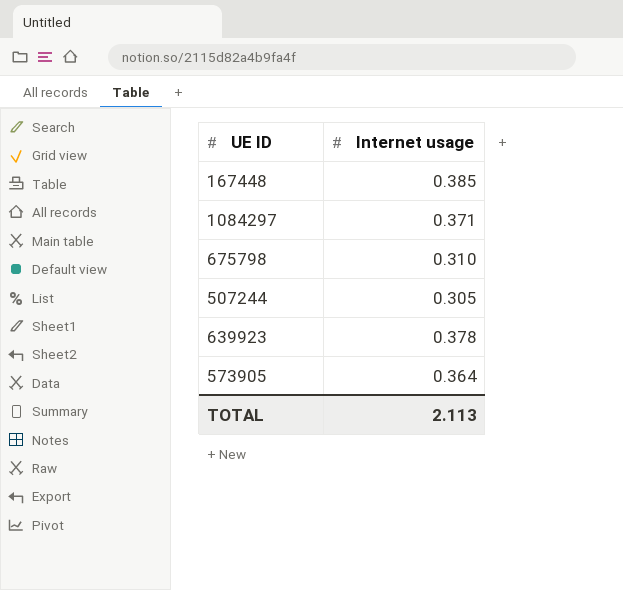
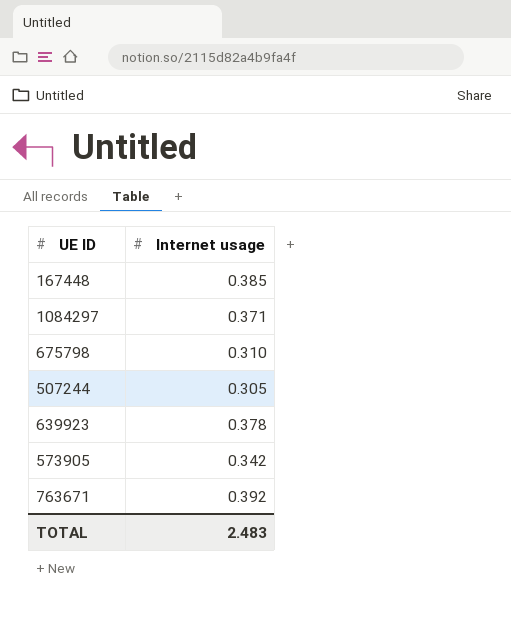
573905 | Internet usage: 0.364 -> 0.342
row 763671: none -> 0.392
TOTAL | Internet usage: 2.113 -> 2.483

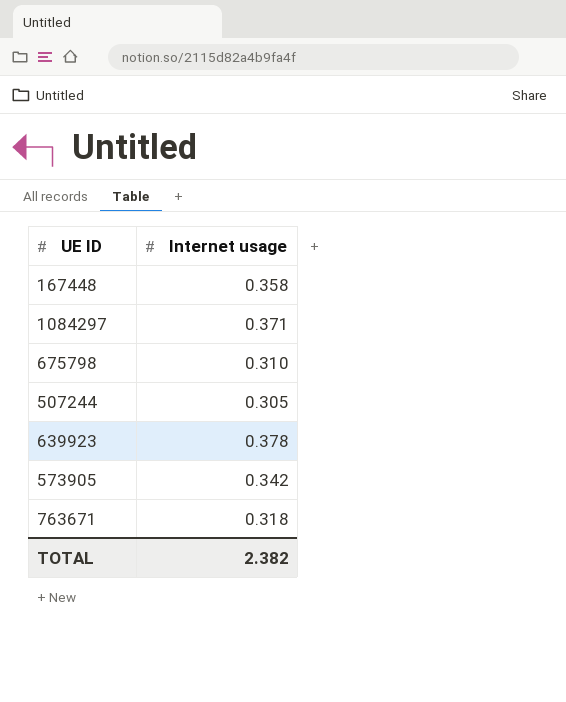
167448 | Internet usage: 0.385 -> 0.358
763671 | Internet usage: 0.392 -> 0.318
TOTAL | Internet usage: 2.483 -> 2.382

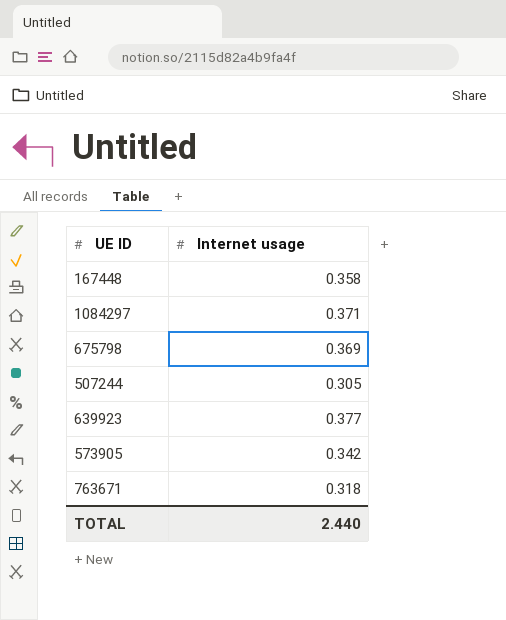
675798 | Internet usage: 0.310 -> 0.369
639923 | Internet usage: 0.378 -> 0.377
TOTAL | Internet usage: 2.382 -> 2.440

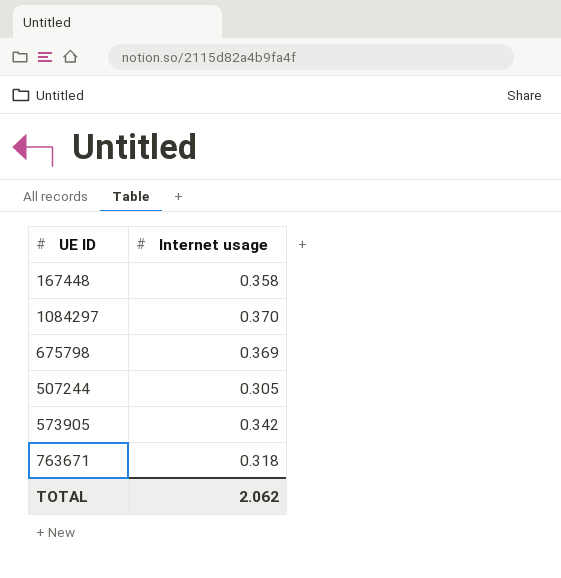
row 639923: 0.377 -> none
1084297 | Internet usage: 0.371 -> 0.370
TOTAL | Internet usage: 2.440 -> 2.062

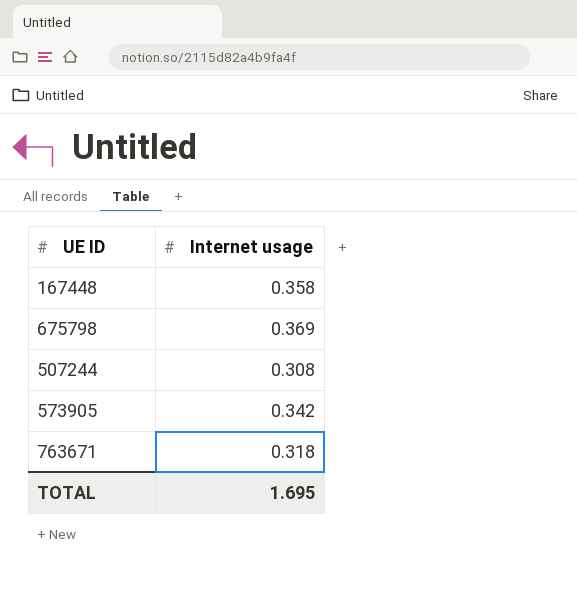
row 1084297: 0.370 -> none
507244 | Internet usage: 0.305 -> 0.308
TOTAL | Internet usage: 2.062 -> 1.695

